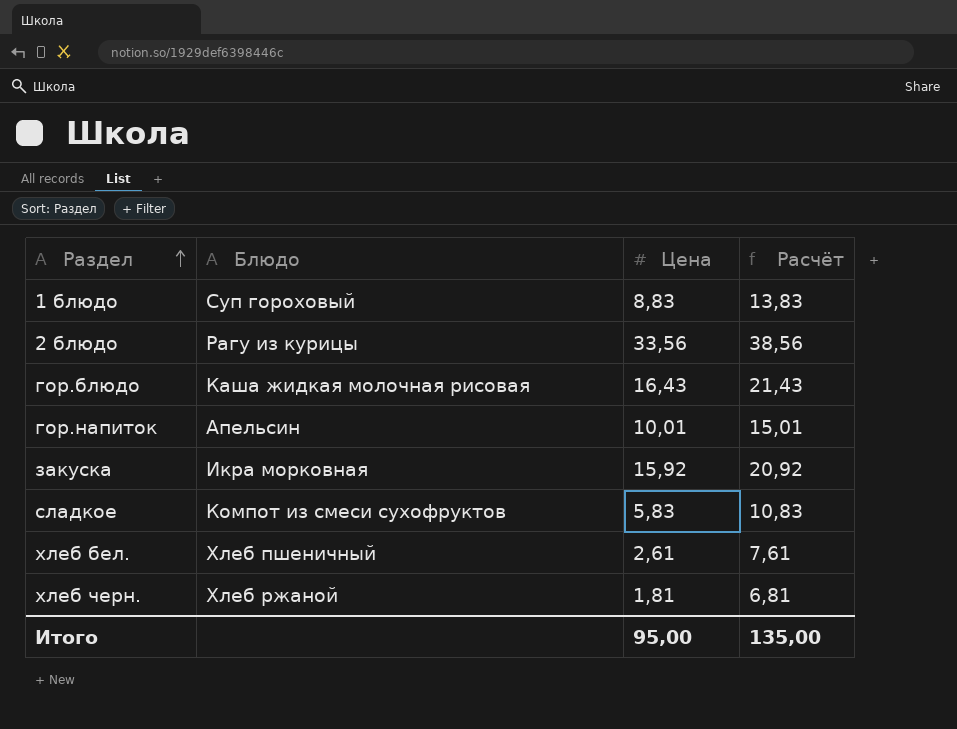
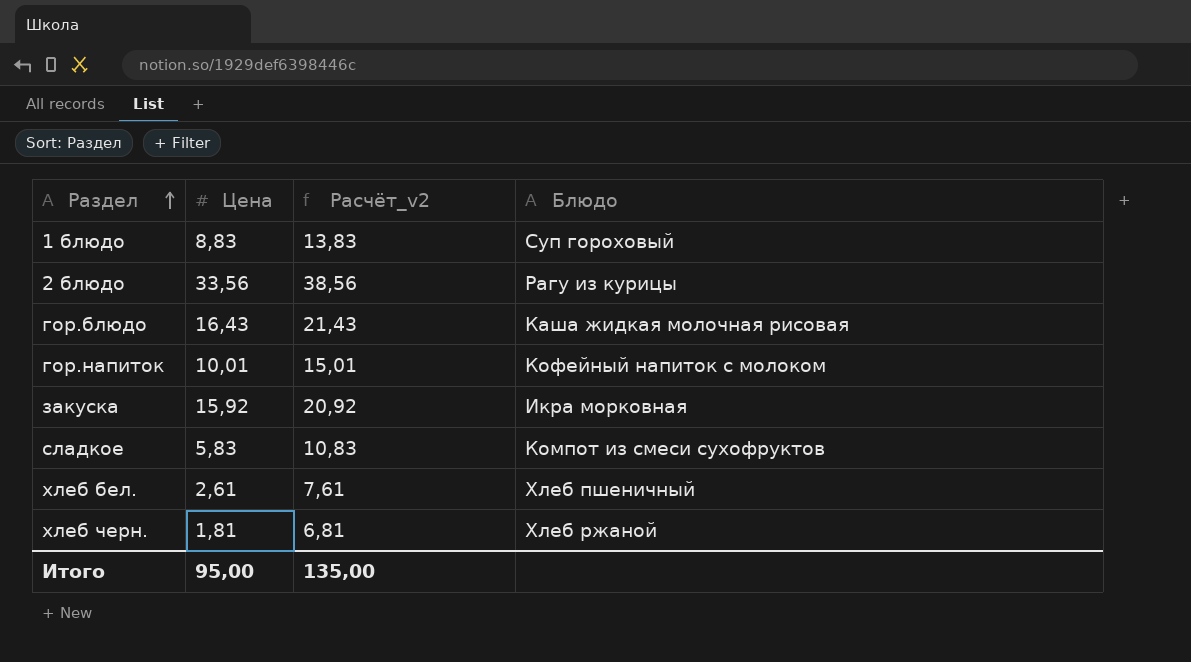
column name: Расчёт -> Расчёт_v2
column Блюдо | position: 2 -> 4
гор.напиток | Блюдо: Апельсин -> Кофейный напиток с молоком

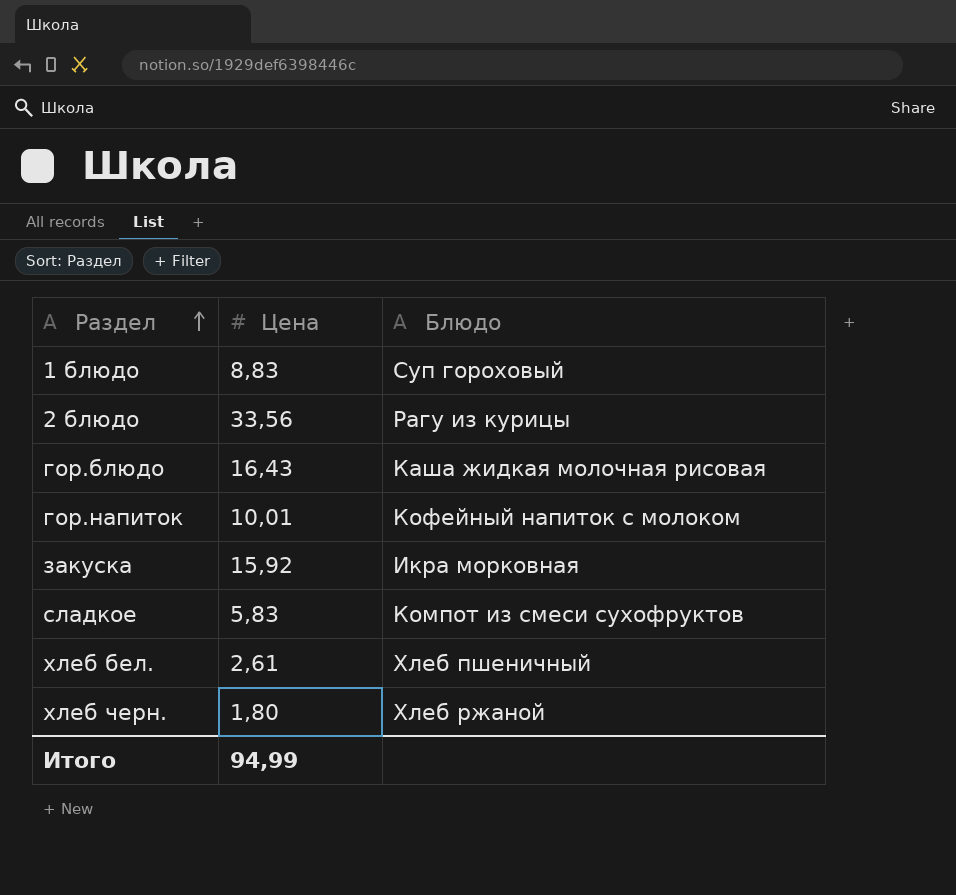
column Расчёт_v2 | formula: [Цена] + 5 -> none
хлеб черн. | Цена: 1,81 -> 1,80
Итого | Цена: 95,00 -> 94,99

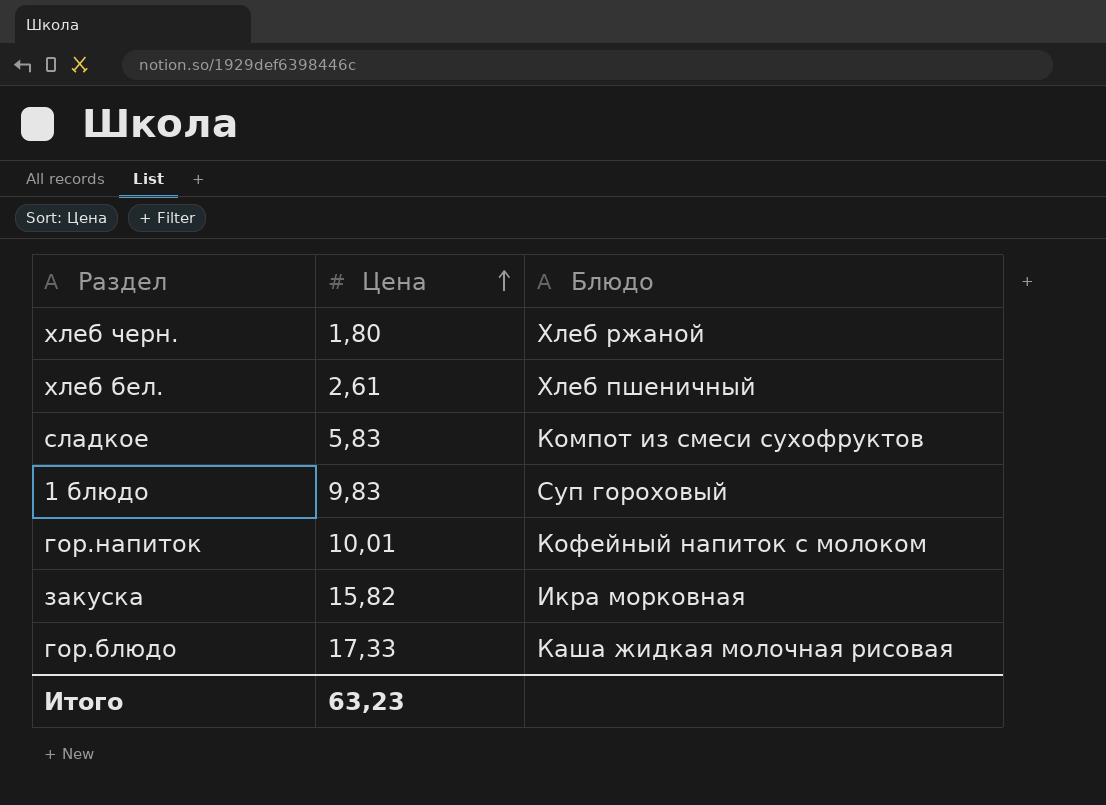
row order: Раздел ascending -> Цена ascending
row 2 блюдо: 33,56 | Рагу из курицы -> none
1 блюдо | Цена: 8,83 -> 9,83
закуска | Цена: 15,92 -> 15,82
гор.блюдо | Цена: 16,43 -> 17,33
Итого | Цена: 94,99 -> 63,23

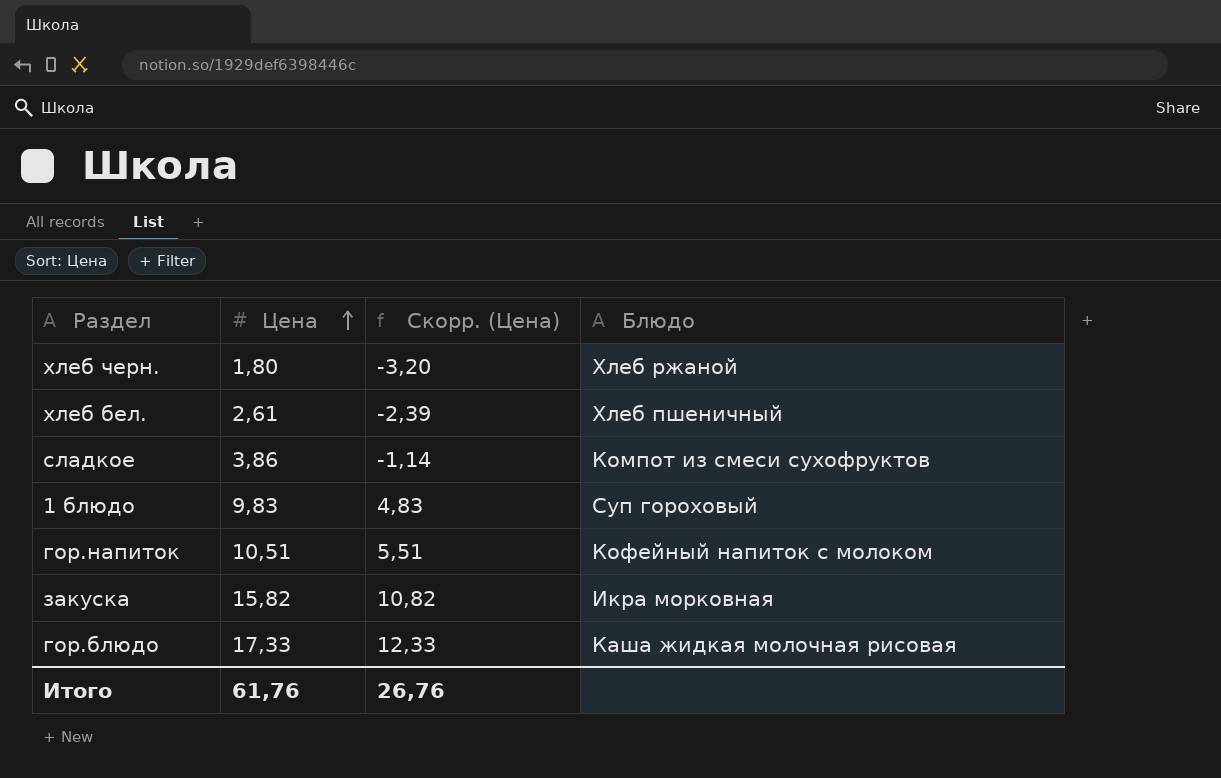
column Скорр. (Цена) | formula: none -> [Цена] - 5
сладкое | Цена: 5,83 -> 3,86
гор.напиток | Цена: 10,01 -> 10,51
Итого | Цена: 63,23 -> 61,76

